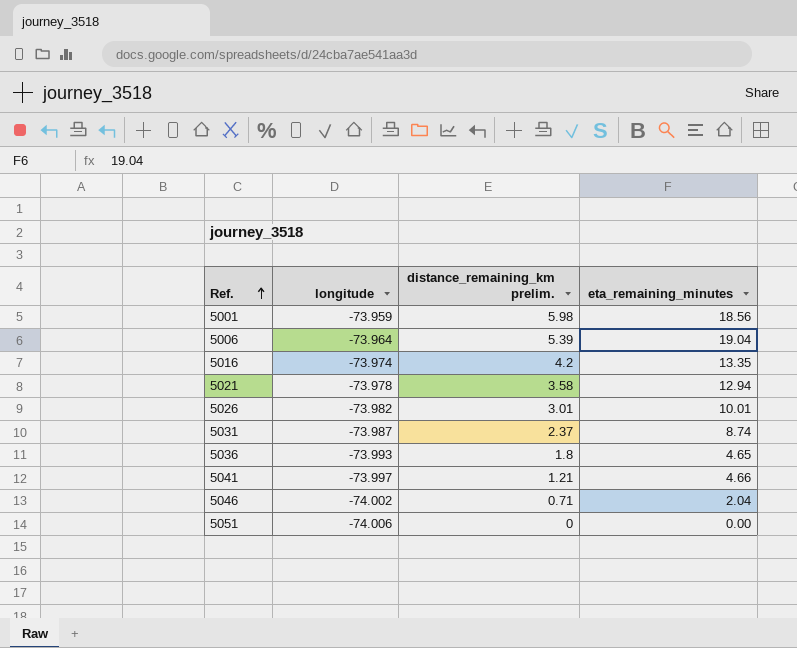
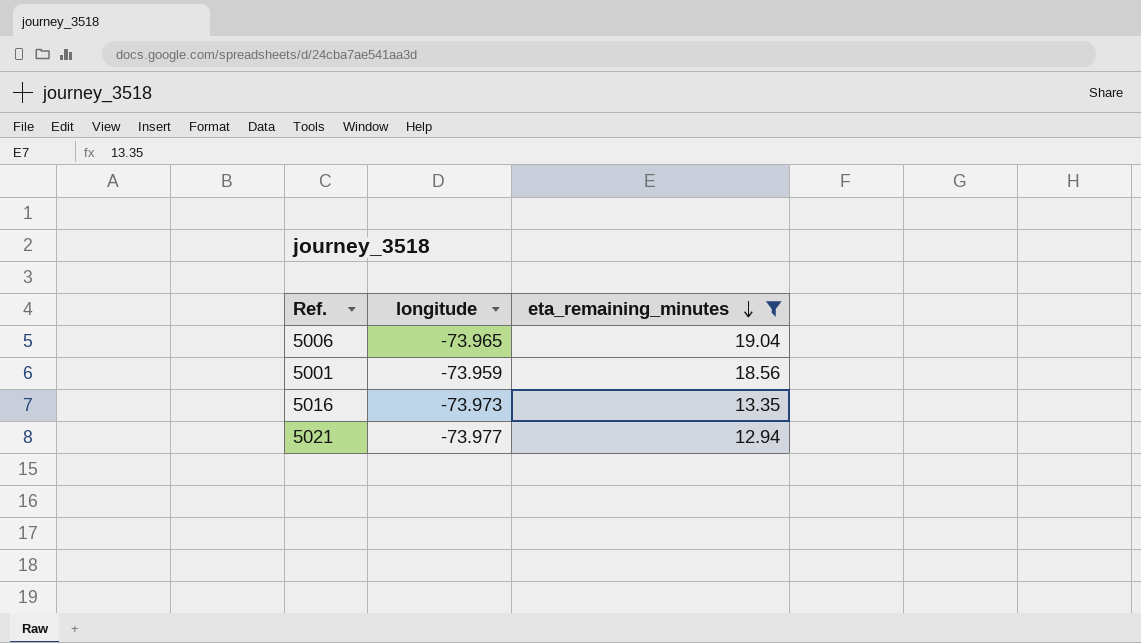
filter: none -> eta_remaining_minutes >= 12.94
row order: Ref. ascending -> eta_remaining_minutes descending
column distance_remaining_km prelim. | position: 3 -> none
5006 | longitude: -73.964 -> -73.965
5016 | longitude: -73.974 -> -73.973
5021 | longitude: -73.978 -> -73.977

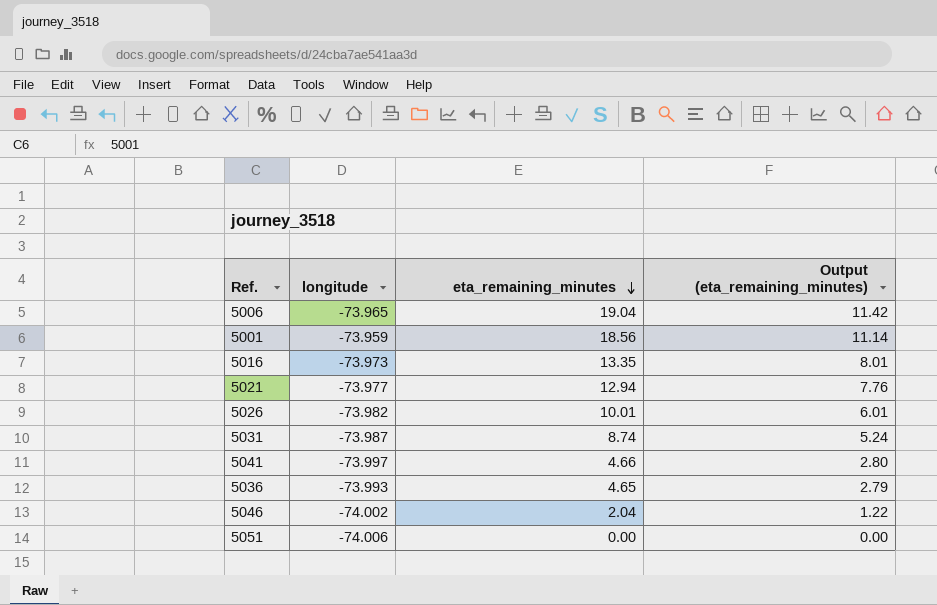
filter: eta_remaining_minutes >= 12.94 -> none
column Output (eta_remaining_minutes) | formula: none -> [eta_remaining_minutes] * 0.6

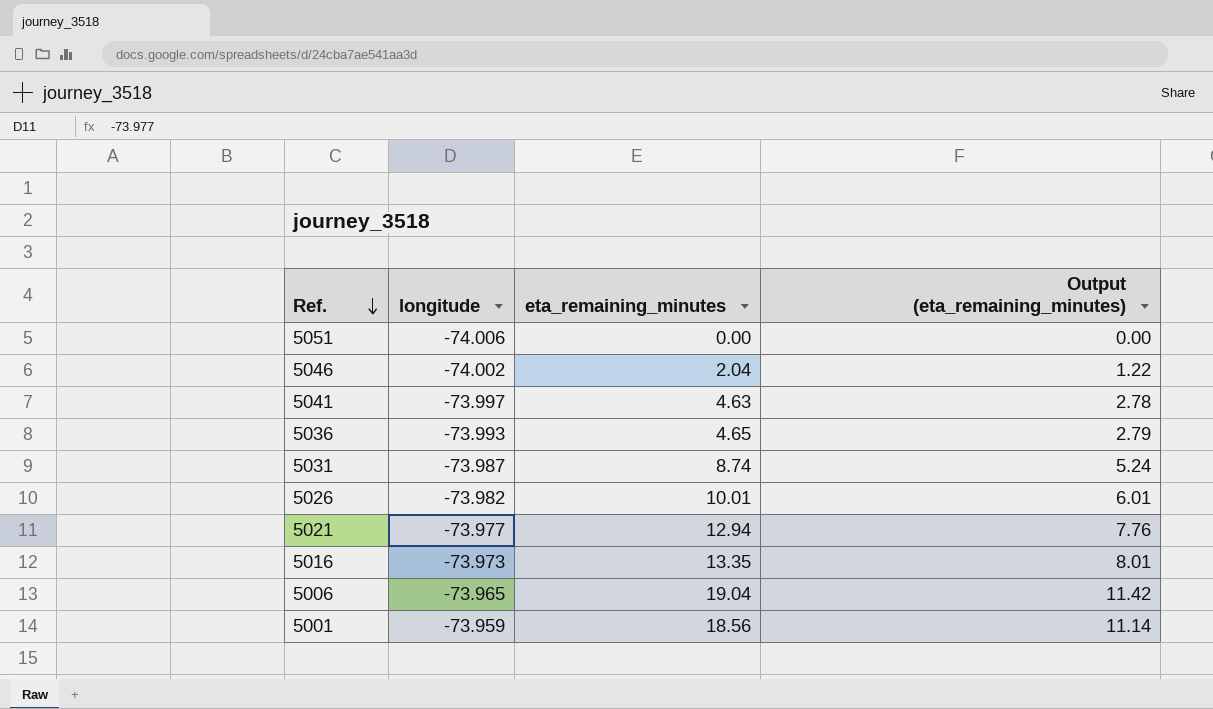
row order: eta_remaining_minutes descending -> Ref. descending
5041 | eta_remaining_minutes: 4.66 -> 4.63
5041 | Output (eta_remaining_minutes): 2.80 -> 2.78

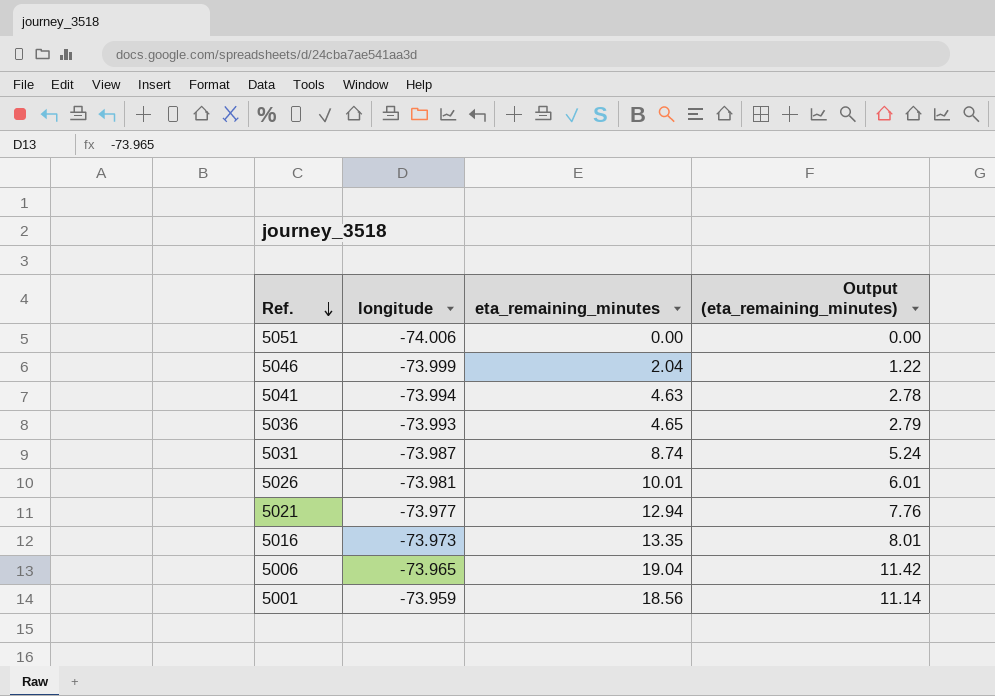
5046 | longitude: -74.002 -> -73.999
5041 | longitude: -73.997 -> -73.994
5026 | longitude: -73.982 -> -73.981

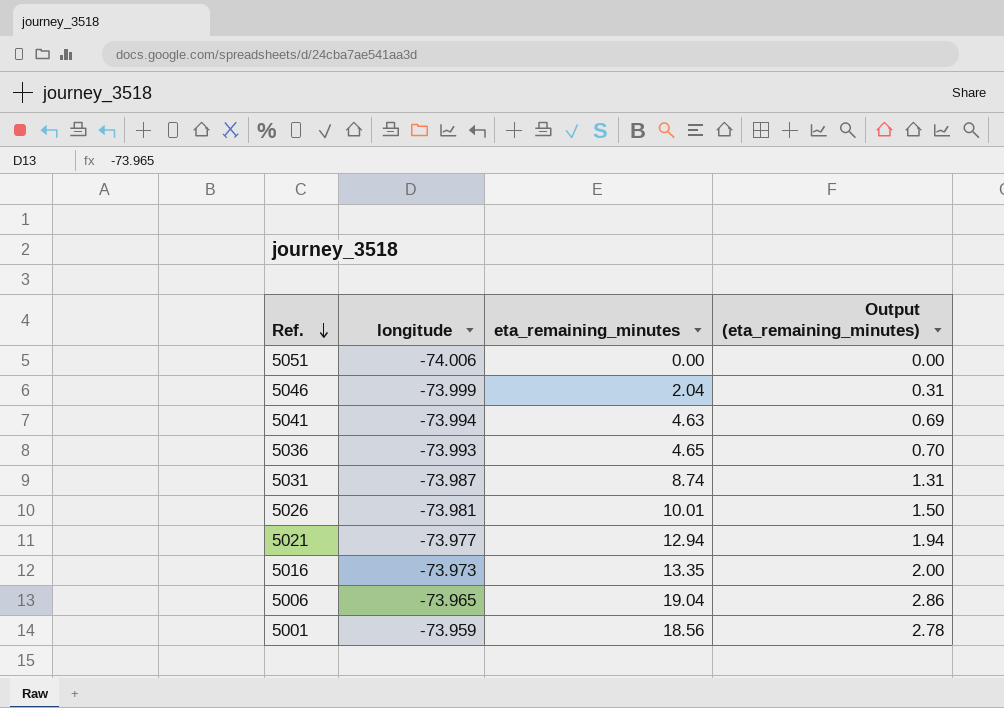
column Output (eta_remaining_minutes) | formula: [eta_remaining_minutes] * 0.6 -> [eta_remaining_minutes] * 0.15

